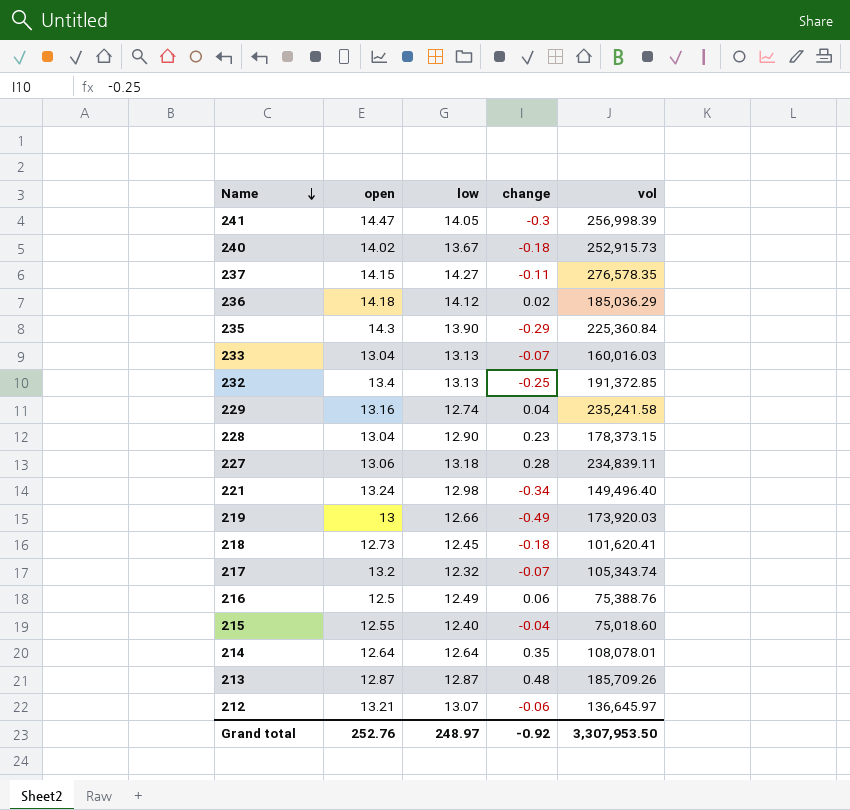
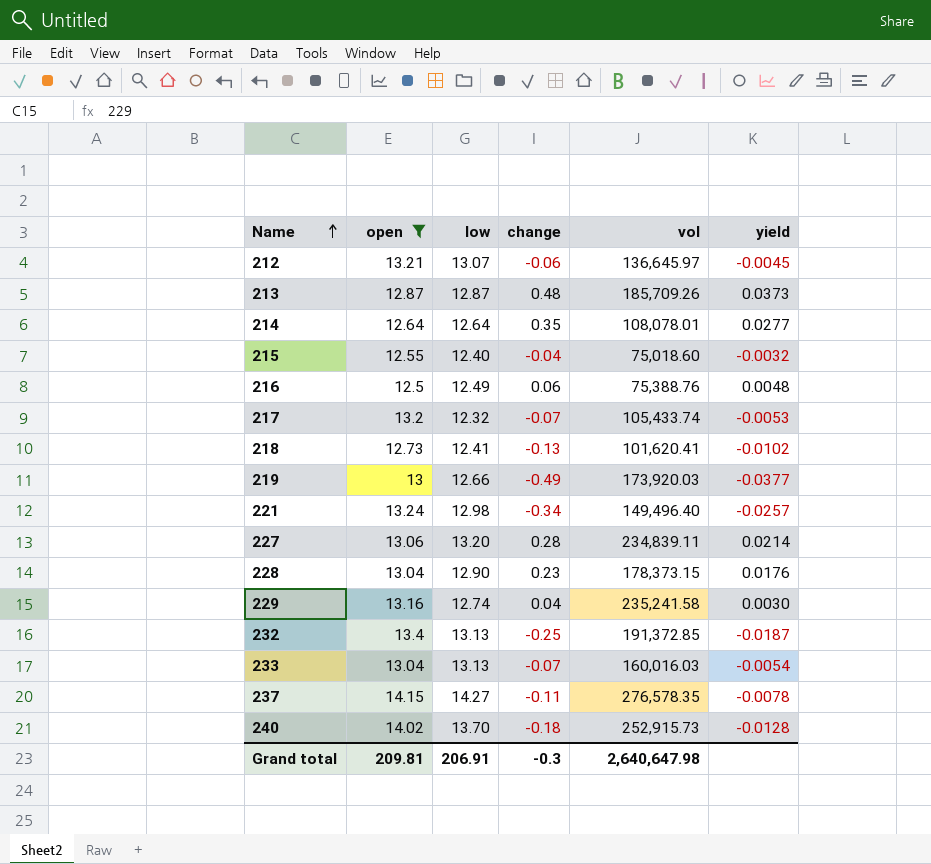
filter: none -> open <= 14.15
row order: Name descending -> Name ascending
column yield | formula: none -> [change] / [open]
217 | vol: 105,343.74 -> 105,433.74
218 | low: 12.45 -> 12.41
218 | change: -0.18 -> -0.13
227 | low: 13.18 -> 13.20
240 | low: 13.67 -> 13.70
Grand total | open: 252.76 -> 209.81
Grand total | low: 248.97 -> 206.91
Grand total | change: -0.92 -> -0.3
Grand total | vol: 3,307,953.50 -> 2,640,647.98

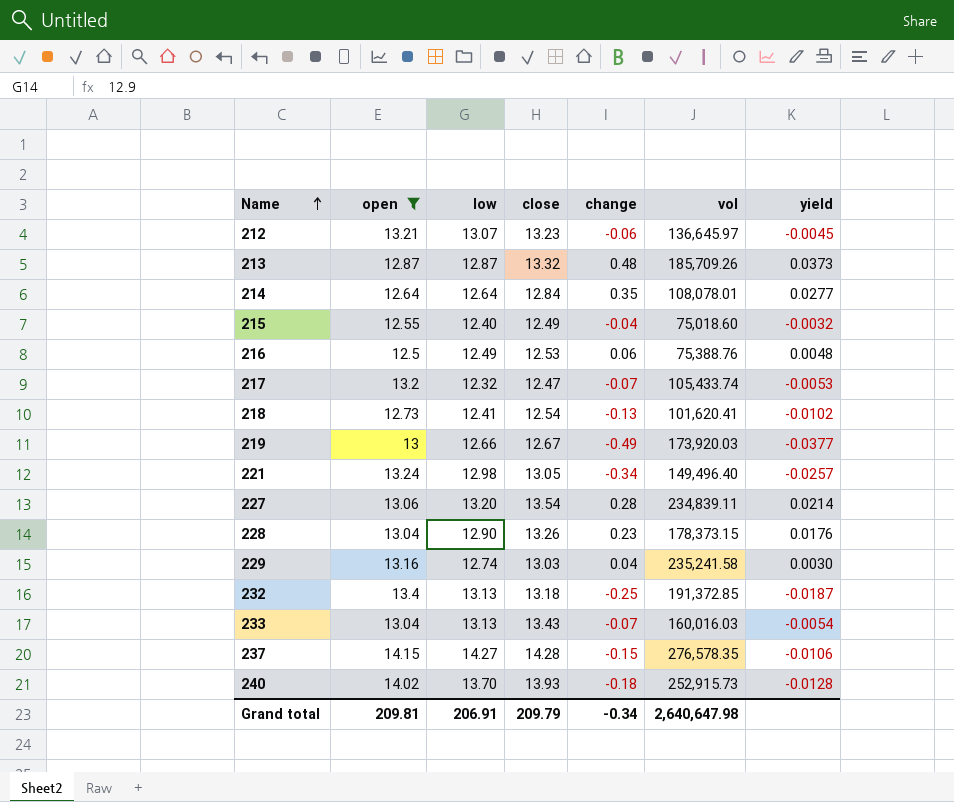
column close | position: none -> 4
237 | change: -0.11 -> -0.15
237 | yield: -0.0078 -> -0.0106
Grand total | change: -0.3 -> -0.34

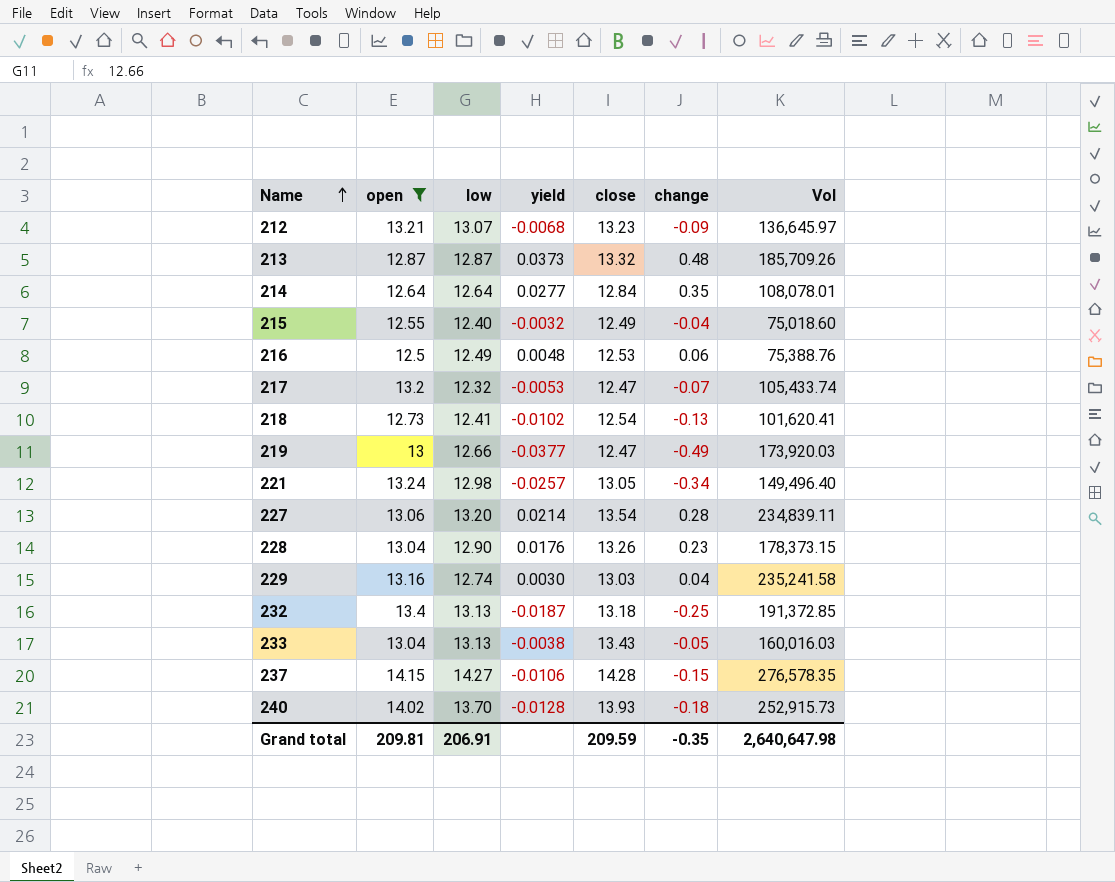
column yield | position: 7 -> 4
column name: vol -> Vol
212 | yield: -0.0045 -> -0.0068
212 | change: -0.06 -> -0.09
219 | close: 12.67 -> 12.47
233 | yield: -0.0054 -> -0.0038
233 | change: -0.07 -> -0.05
Grand total | close: 209.79 -> 209.59
Grand total | change: -0.34 -> -0.35

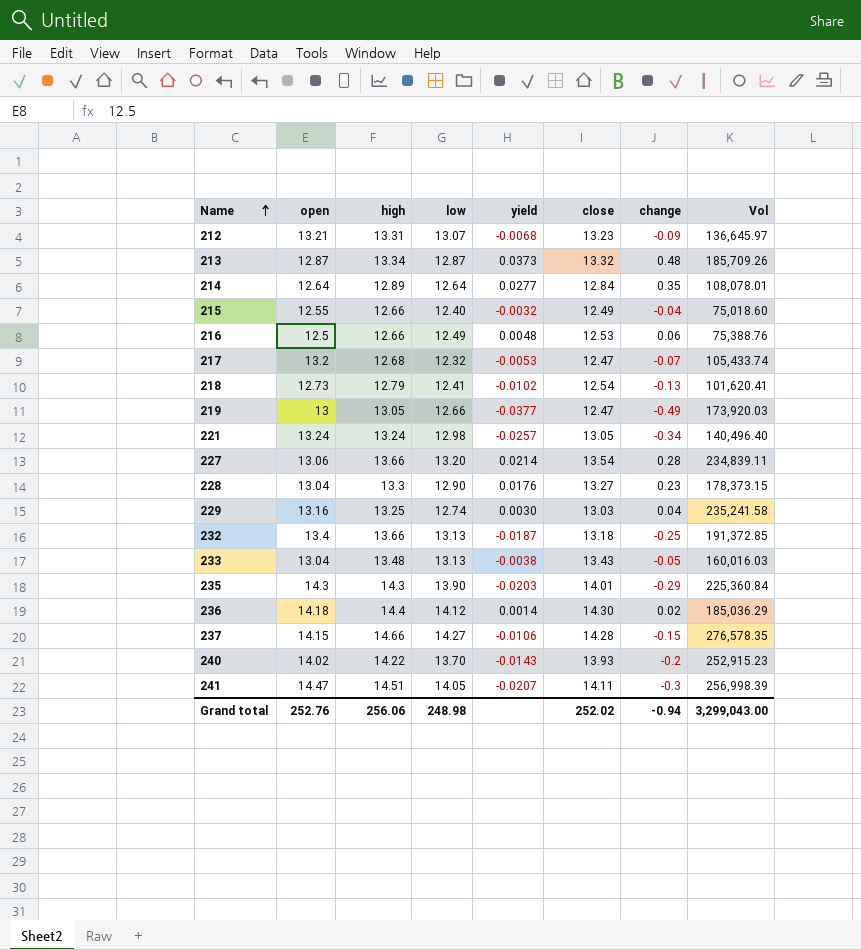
filter: open <= 14.15 -> none
column high | position: none -> 3
221 | Vol: 149,496.40 -> 140,496.40
228 | close: 13.26 -> 13.27
240 | yield: -0.0128 -> -0.0143
240 | change: -0.18 -> -0.2
240 | Vol: 252,915.73 -> 252,915.23
Grand total | open: 209.81 -> 252.76
Grand total | low: 206.91 -> 248.98
Grand total | close: 209.59 -> 252.02
Grand total | change: -0.35 -> -0.94
Grand total | Vol: 2,640,647.98 -> 3,299,043.00

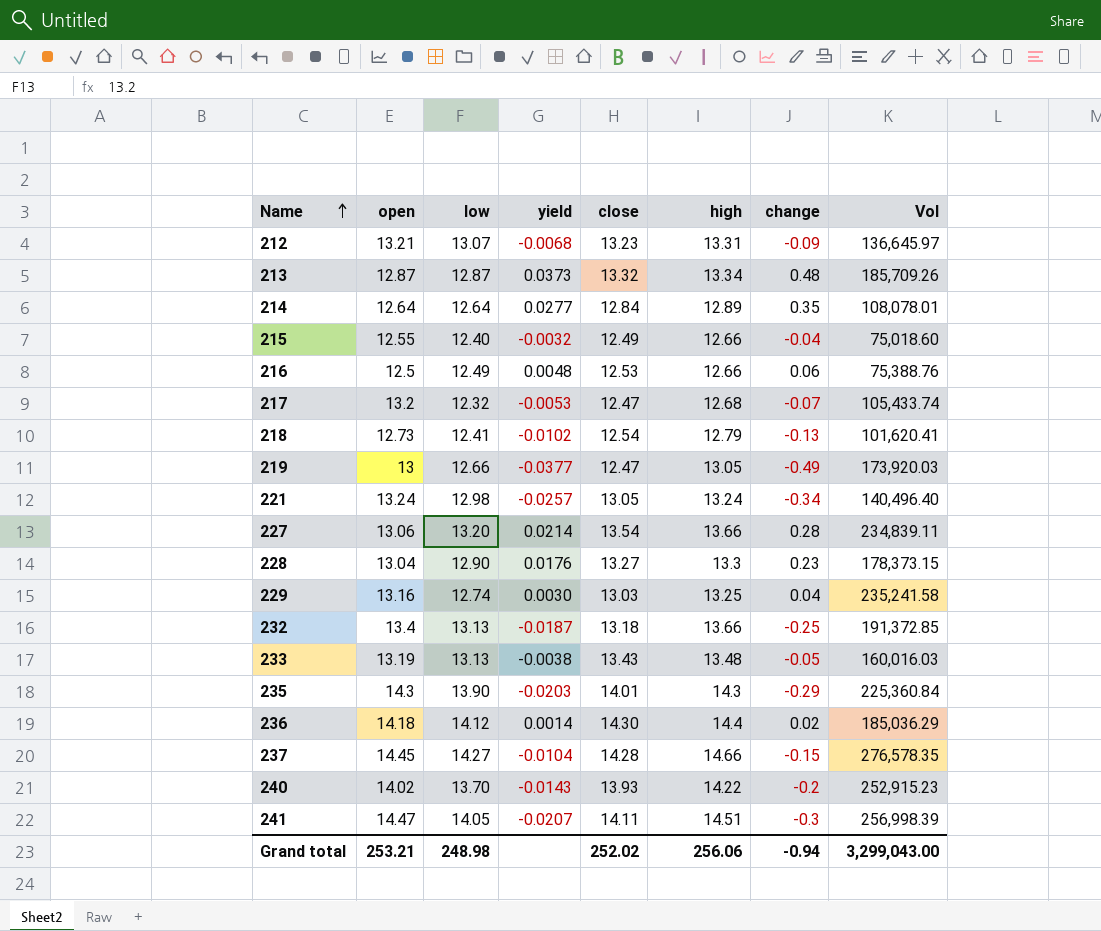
column high | position: 3 -> 6
233 | open: 13.04 -> 13.19
237 | open: 14.15 -> 14.45
237 | yield: -0.0106 -> -0.0104
Grand total | open: 252.76 -> 253.21

